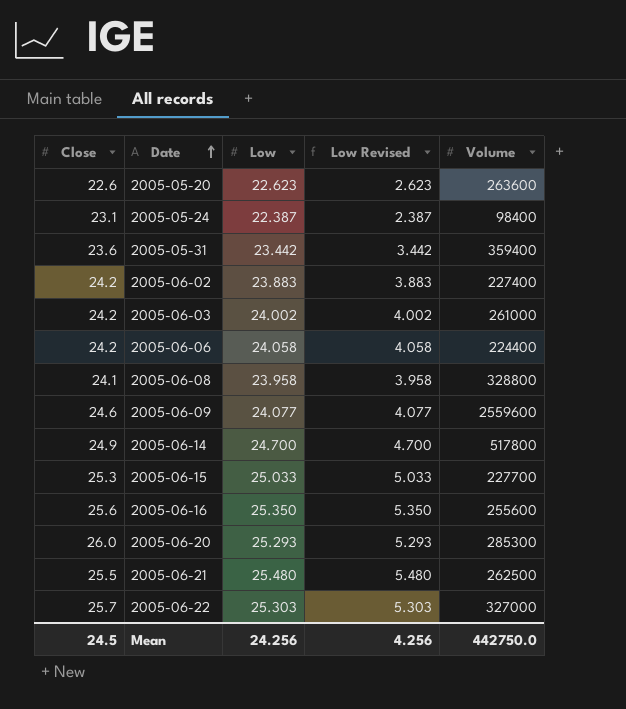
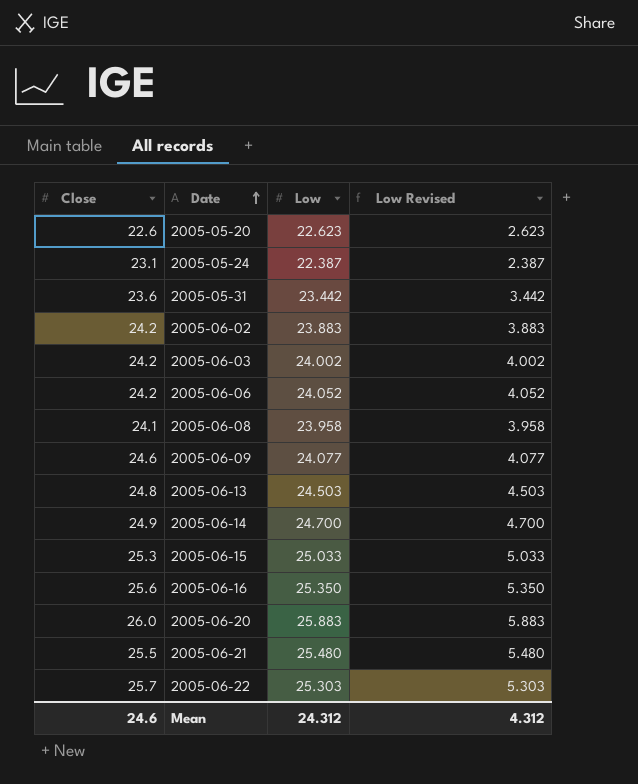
column Volume | position: 5 -> none
2005-06-06 | Low: 24.058 -> 24.052
2005-06-06 | Low Revised: 4.058 -> 4.052
row 2005-06-13: none -> 24.8 | 24.503 | 4.503
2005-06-20 | Low: 25.293 -> 25.883
2005-06-20 | Low Revised: 5.293 -> 5.883
Mean | Close: 24.5 -> 24.6
Mean | Low: 24.256 -> 24.312
Mean | Low Revised: 4.256 -> 4.312

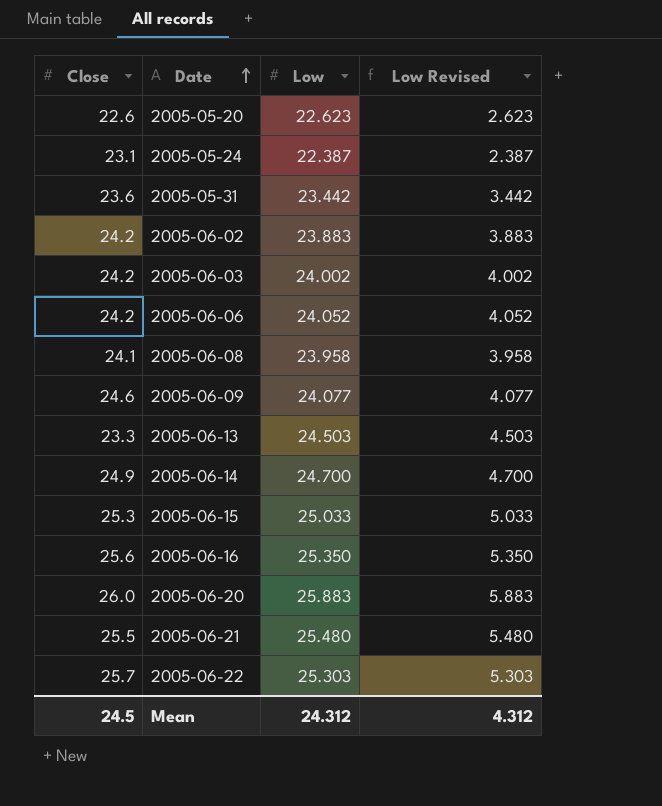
2005-06-13 | Close: 24.8 -> 23.3
Mean | Close: 24.6 -> 24.5

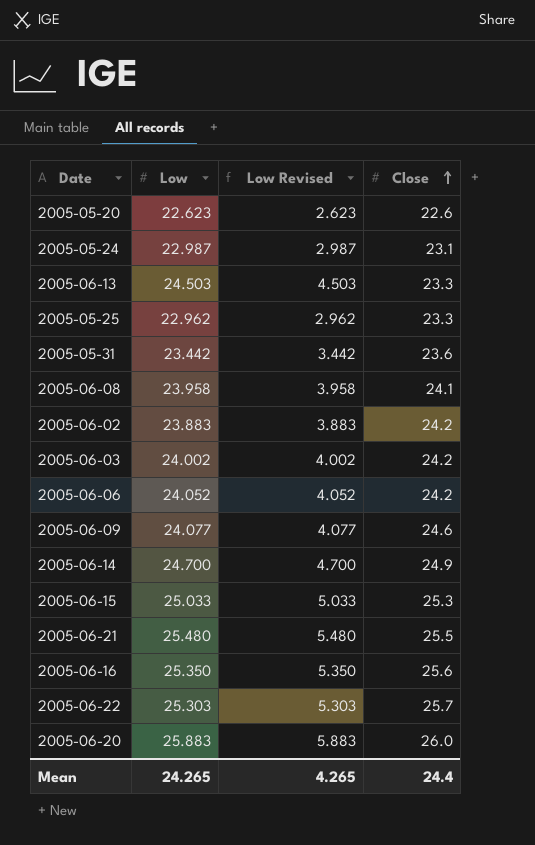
row order: Date ascending -> Close ascending
column Close | position: 1 -> 4
2005-05-24 | Low: 22.387 -> 22.987
2005-05-24 | Low Revised: 2.387 -> 2.987
row 2005-05-25: none -> 22.962 | 2.962 | 23.3
Mean | Low: 24.312 -> 24.265
Mean | Low Revised: 4.312 -> 4.265
Mean | Close: 24.5 -> 24.4

